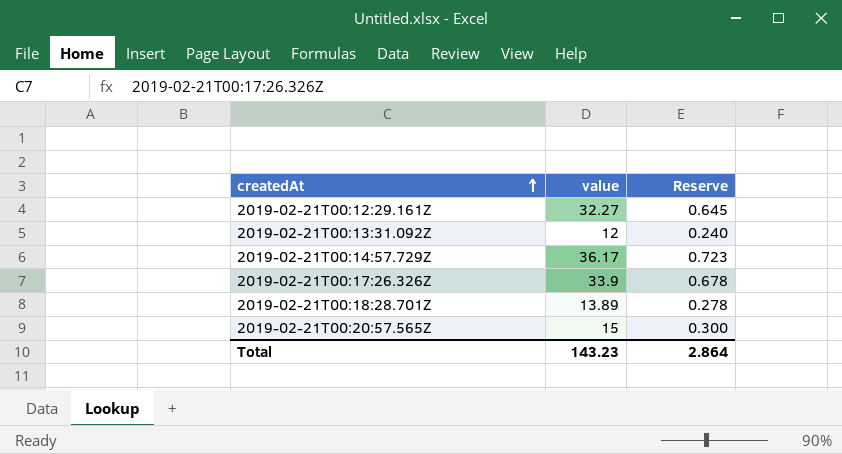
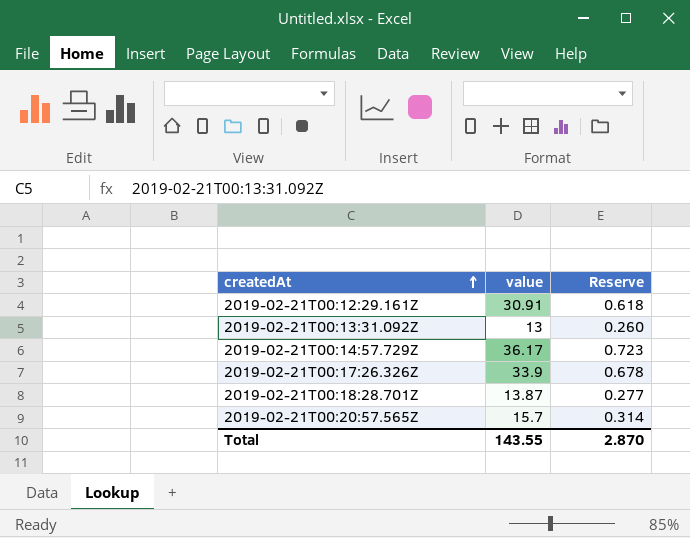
2019-02-21T00:12:29.161Z | value: 32.27 -> 30.91
2019-02-21T00:12:29.161Z | Reserve: 0.645 -> 0.618
2019-02-21T00:13:31.092Z | value: 12 -> 13
2019-02-21T00:13:31.092Z | Reserve: 0.240 -> 0.260
2019-02-21T00:18:28.701Z | value: 13.89 -> 13.87
2019-02-21T00:18:28.701Z | Reserve: 0.278 -> 0.277
2019-02-21T00:20:57.565Z | value: 15 -> 15.7
2019-02-21T00:20:57.565Z | Reserve: 0.300 -> 0.314
Total | value: 143.23 -> 143.55
Total | Reserve: 2.864 -> 2.870

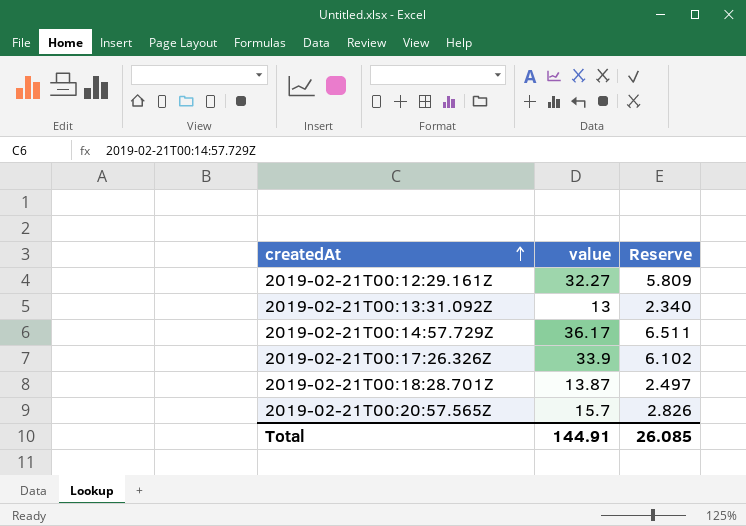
column Reserve | formula: [value] * 0.02 -> [value] * 0.18
2019-02-21T00:12:29.161Z | value: 30.91 -> 32.27
Total | value: 143.55 -> 144.91
Total | Reserve: 2.870 -> 26.085

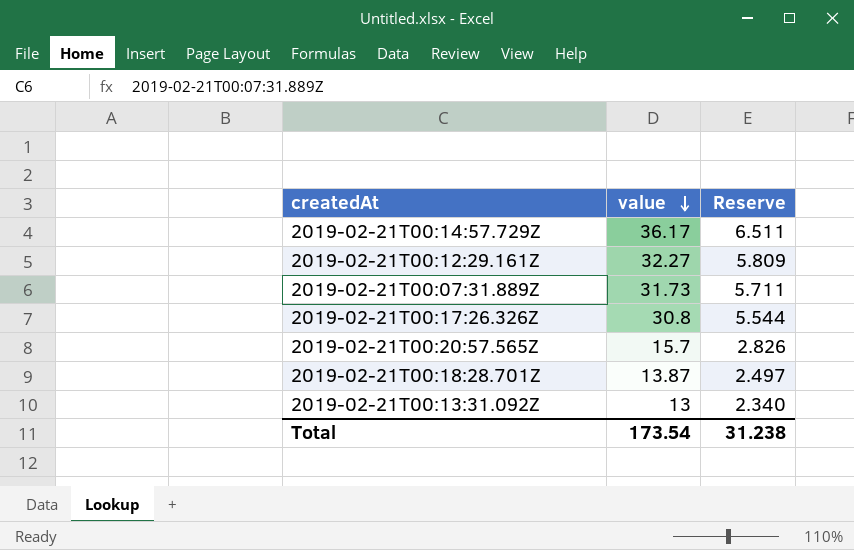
row order: createdAt ascending -> value descending
row 2019-02-21T00:07:31.889Z: none -> 31.73 | 5.711
2019-02-21T00:17:26.326Z | value: 33.9 -> 30.8
2019-02-21T00:17:26.326Z | Reserve: 6.102 -> 5.544
Total | value: 144.91 -> 173.54
Total | Reserve: 26.085 -> 31.238

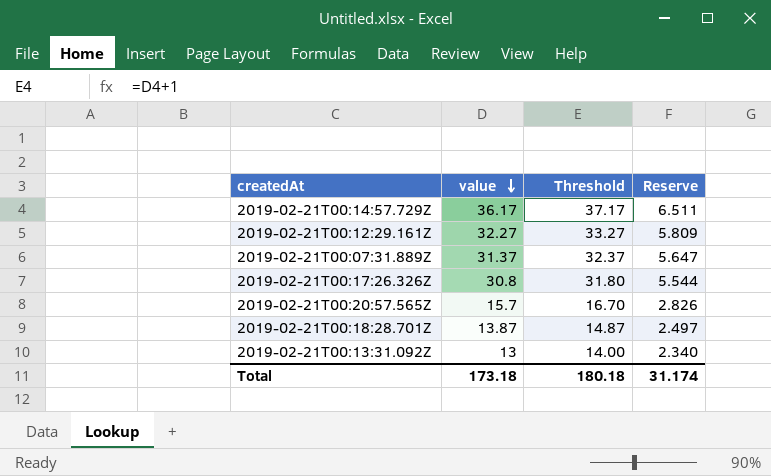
column Threshold | formula: none -> [value] + 1
2019-02-21T00:07:31.889Z | value: 31.73 -> 31.37
2019-02-21T00:07:31.889Z | Reserve: 5.711 -> 5.647
Total | value: 173.54 -> 173.18
Total | Reserve: 31.238 -> 31.174

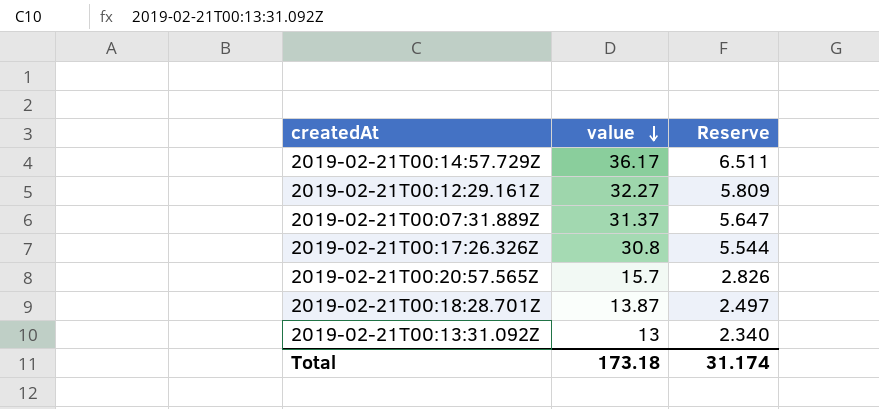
column Threshold | formula: [value] + 1 -> none

